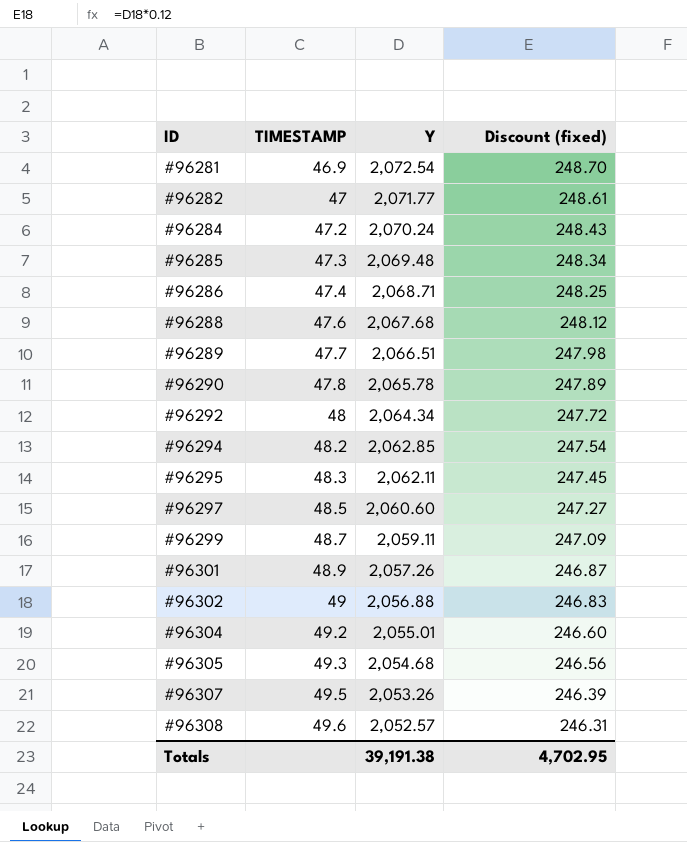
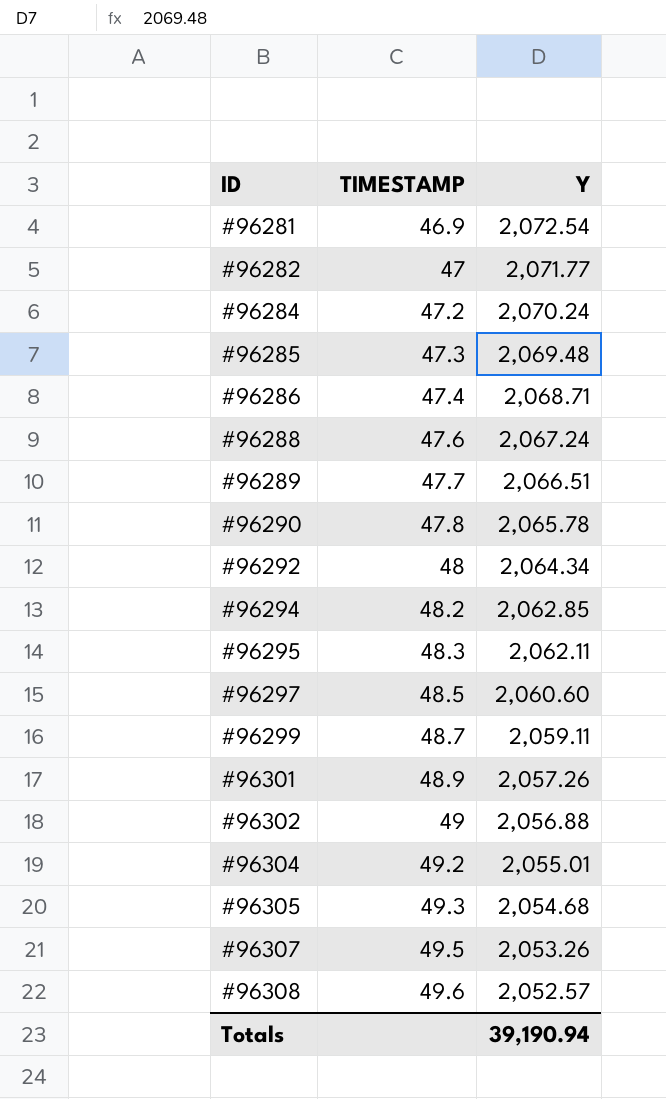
column Discount (fixed) | formula: [Y] * 0.12 -> none
#96288 | Y: 2,067.68 -> 2,067.24
Totals | Y: 39,191.38 -> 39,190.94

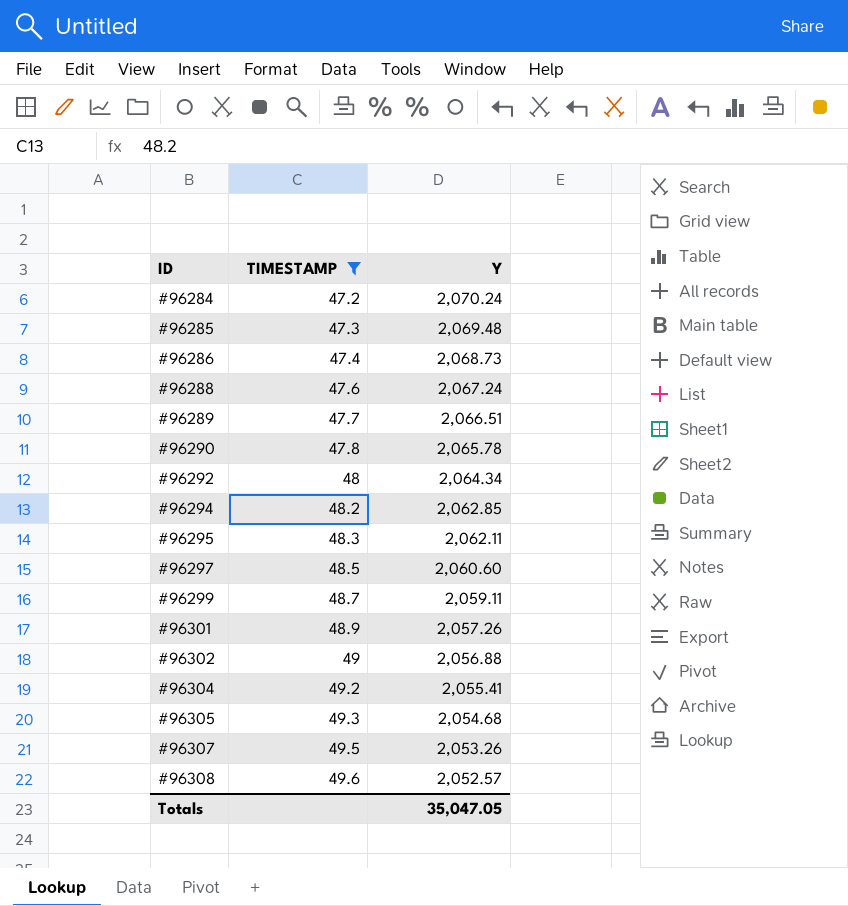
filter: none -> TIMESTAMP >= 47.2
#96286 | Y: 2,068.71 -> 2,068.73
#96304 | Y: 2,055.01 -> 2,055.41
Totals | Y: 39,190.94 -> 35,047.05

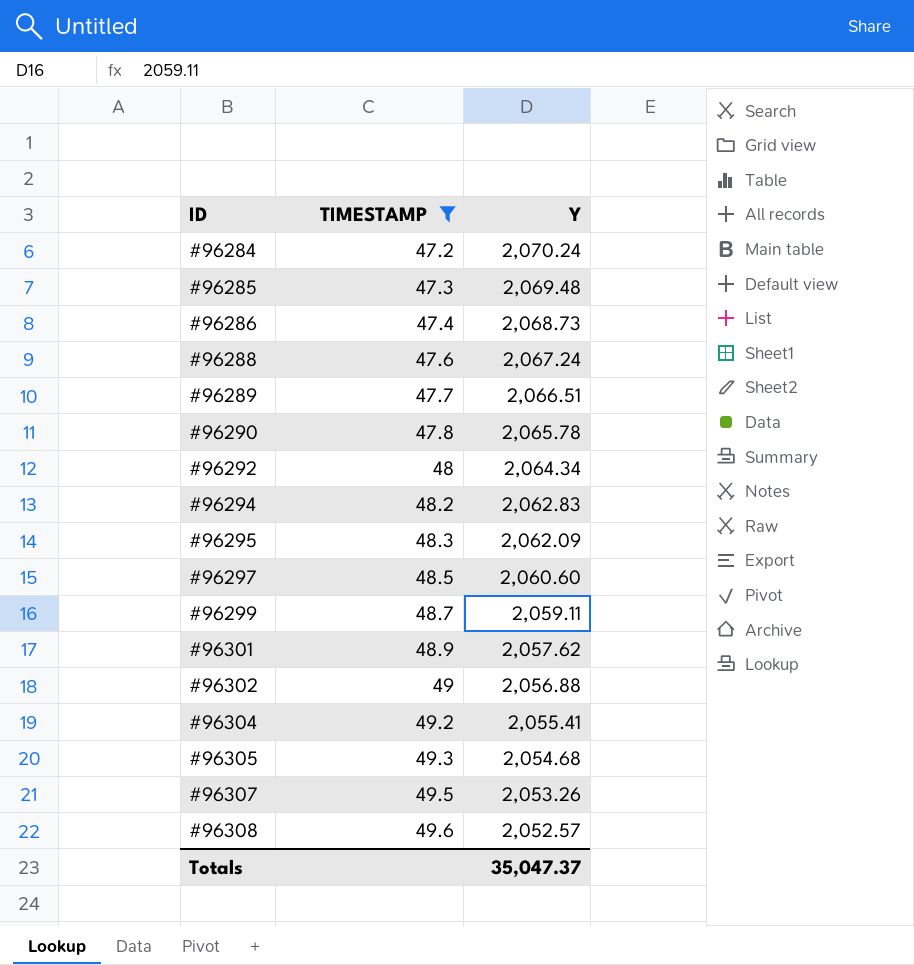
#96294 | Y: 2,062.85 -> 2,062.83
#96295 | Y: 2,062.11 -> 2,062.09
#96301 | Y: 2,057.26 -> 2,057.62
Totals | Y: 35,047.05 -> 35,047.37

